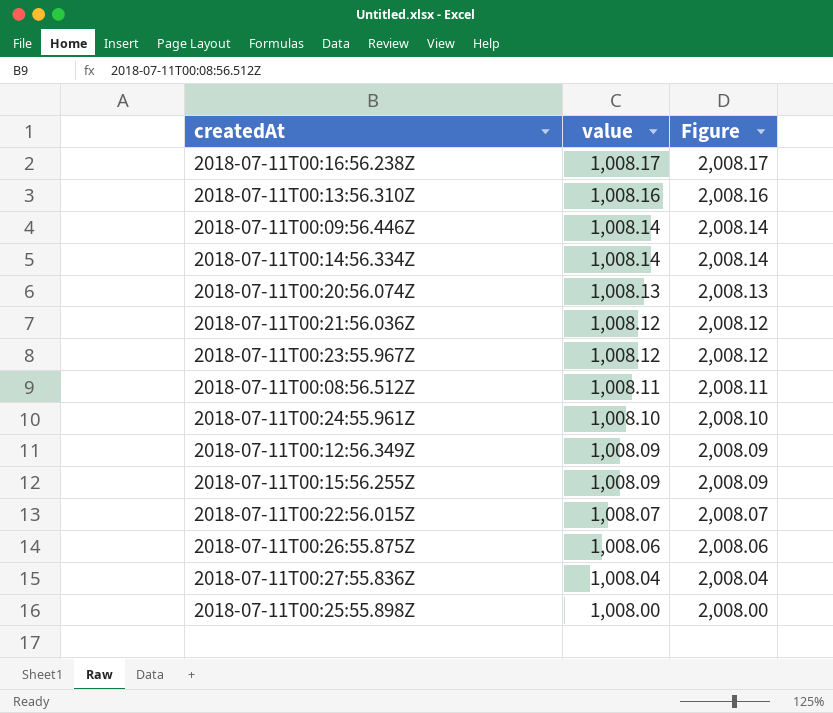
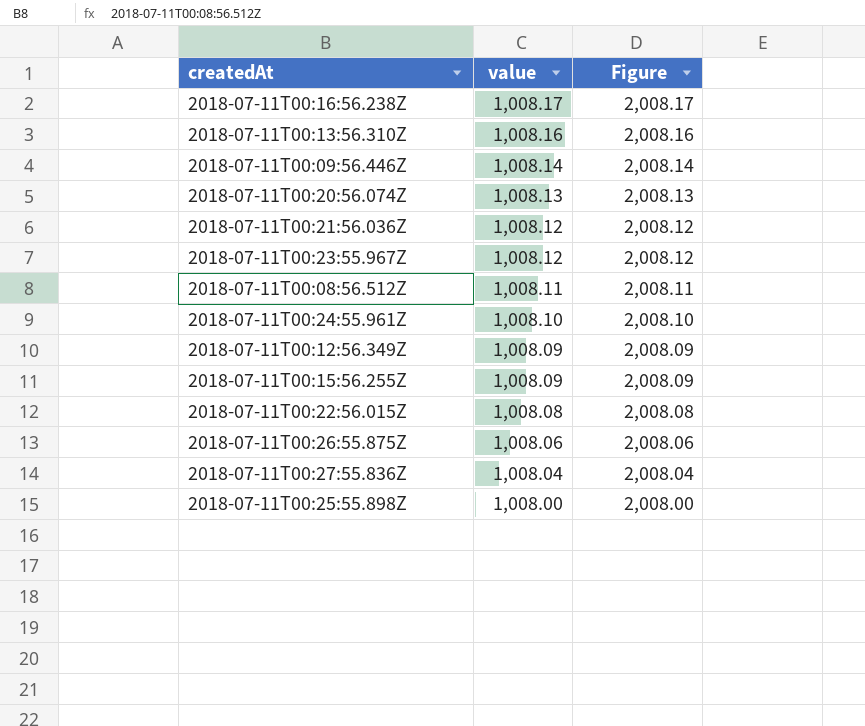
row 2018-07-11T00:14:56.334Z: 1,008.14 | 2,008.14 -> none
2018-07-11T00:22:56.015Z | value: 1,008.07 -> 1,008.08
2018-07-11T00:22:56.015Z | Figure: 2,008.07 -> 2,008.08

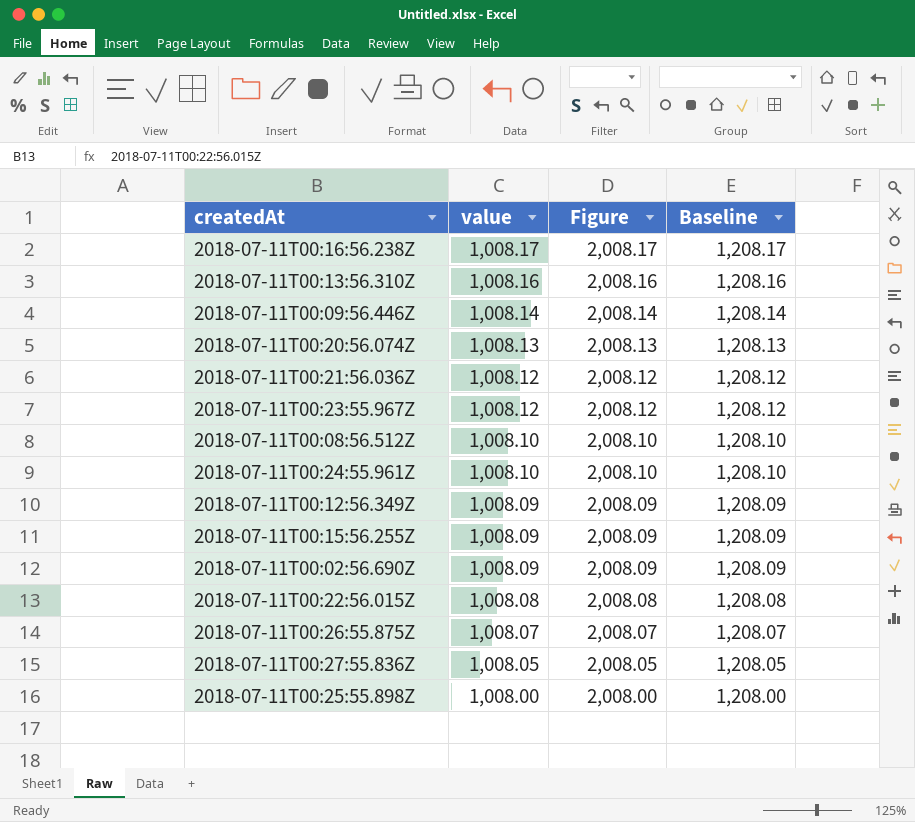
column Baseline | formula: none -> [value] + 200
2018-07-11T00:08:56.512Z | value: 1,008.11 -> 1,008.10
2018-07-11T00:08:56.512Z | Figure: 2,008.11 -> 2,008.10
row 2018-07-11T00:02:56.690Z: none -> 1,008.09 | 2,008.09 | 1,208.09
2018-07-11T00:26:55.875Z | value: 1,008.06 -> 1,008.07
2018-07-11T00:26:55.875Z | Figure: 2,008.06 -> 2,008.07
2018-07-11T00:27:55.836Z | value: 1,008.04 -> 1,008.05
2018-07-11T00:27:55.836Z | Figure: 2,008.04 -> 2,008.05

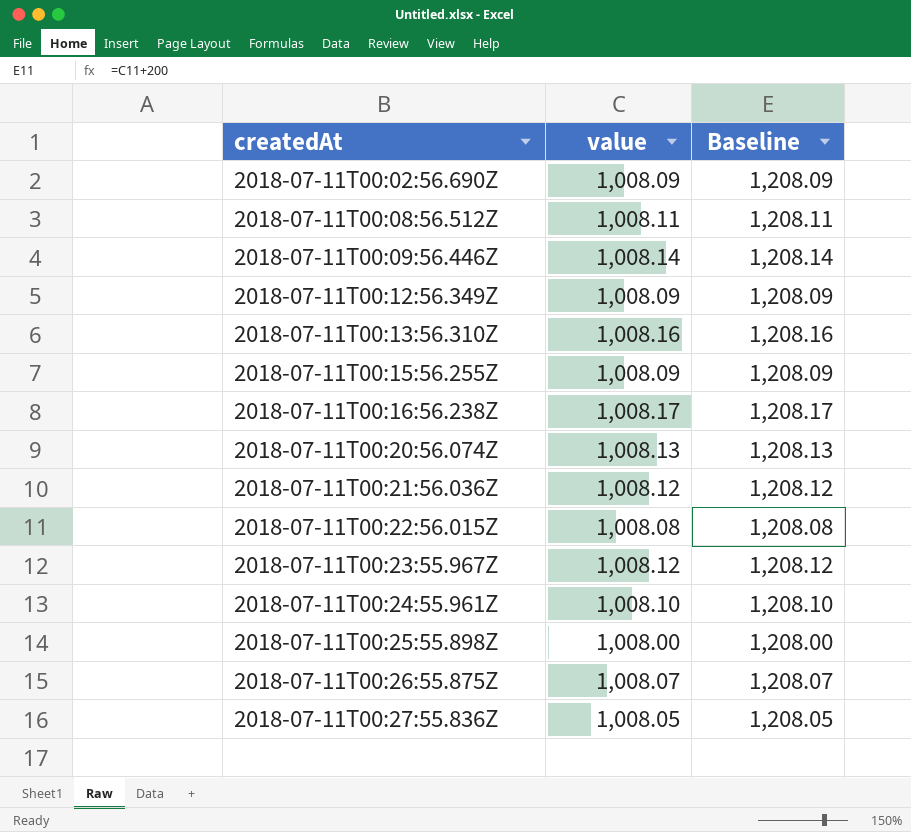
row order: value descending -> createdAt ascending
column Figure | formula: [value] + 1000 -> none
2018-07-11T00:08:56.512Z | value: 1,008.10 -> 1,008.11
2018-07-11T00:08:56.512Z | Baseline: 1,208.10 -> 1,208.11

